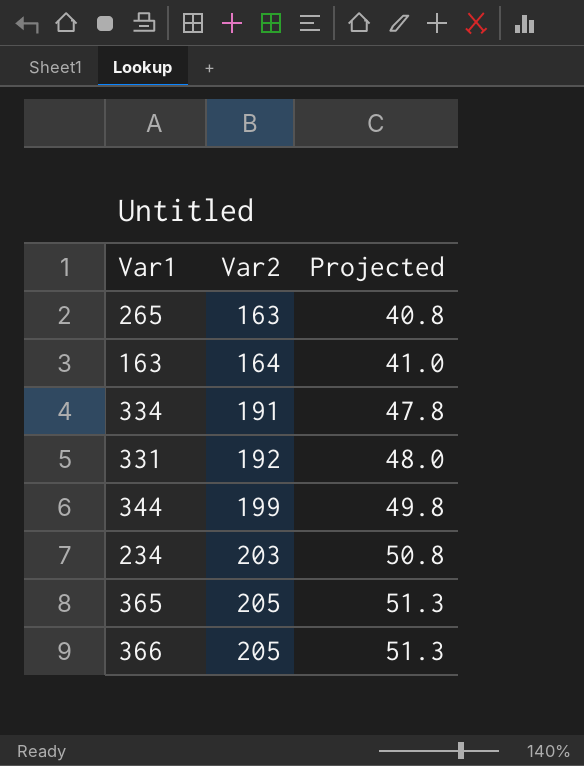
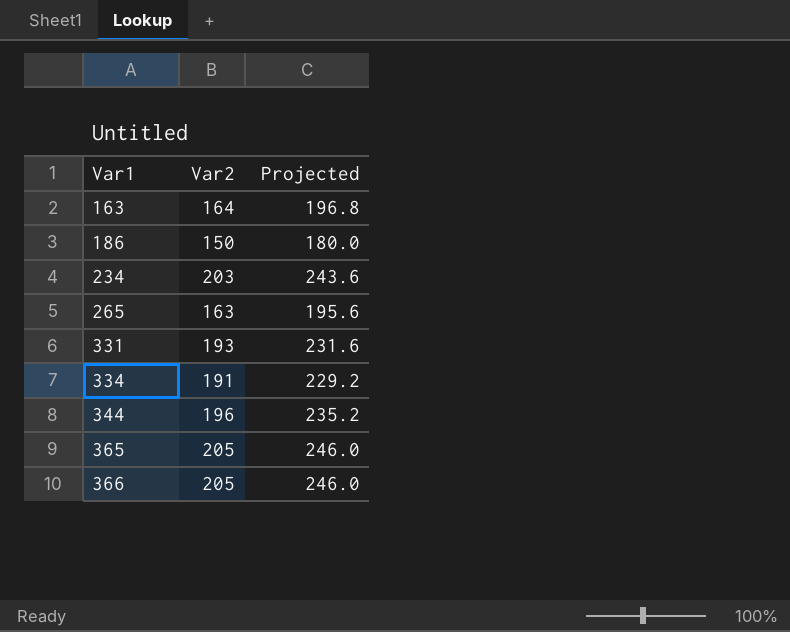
row order: Var2 ascending -> Var1 ascending
column Projected | formula: [Var2] * 0.25 -> [Var2] * 1.2
row 186: none -> 150 | 180.0
331 | Var2: 192 -> 193
344 | Var2: 199 -> 196

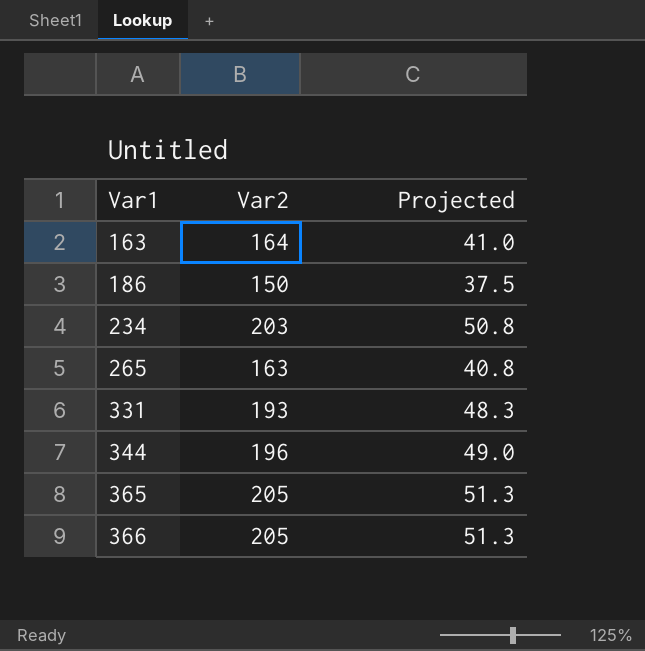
column Projected | formula: [Var2] * 1.2 -> [Var2] * 0.25
row 334: 191 | 229.2 -> none

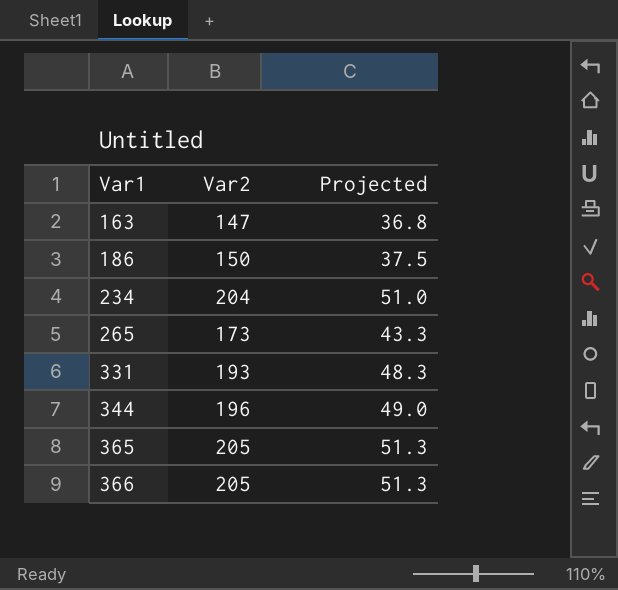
163 | Var2: 164 -> 147
163 | Projected: 41.0 -> 36.8
234 | Var2: 203 -> 204
234 | Projected: 50.8 -> 51.0
265 | Var2: 163 -> 173
265 | Projected: 40.8 -> 43.3

